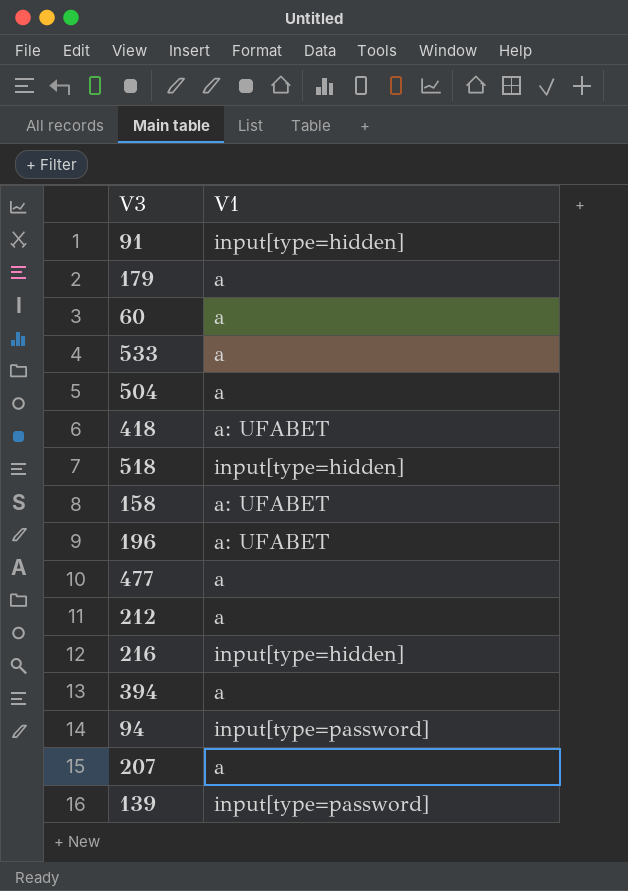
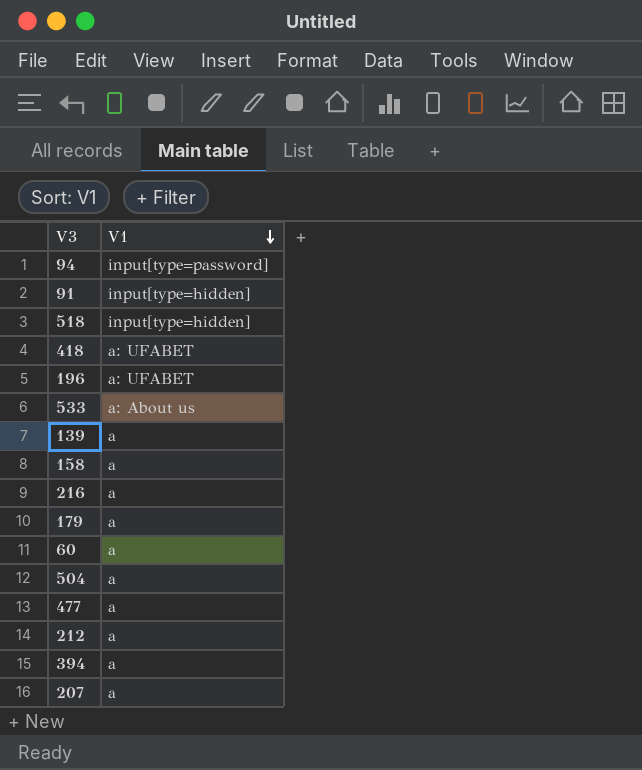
row order: none -> V1 descending
533 | V1: a -> a: About us
139 | V1: input[type=password] -> a
158 | V1: a: UFABET -> a
216 | V1: input[type=hidden] -> a

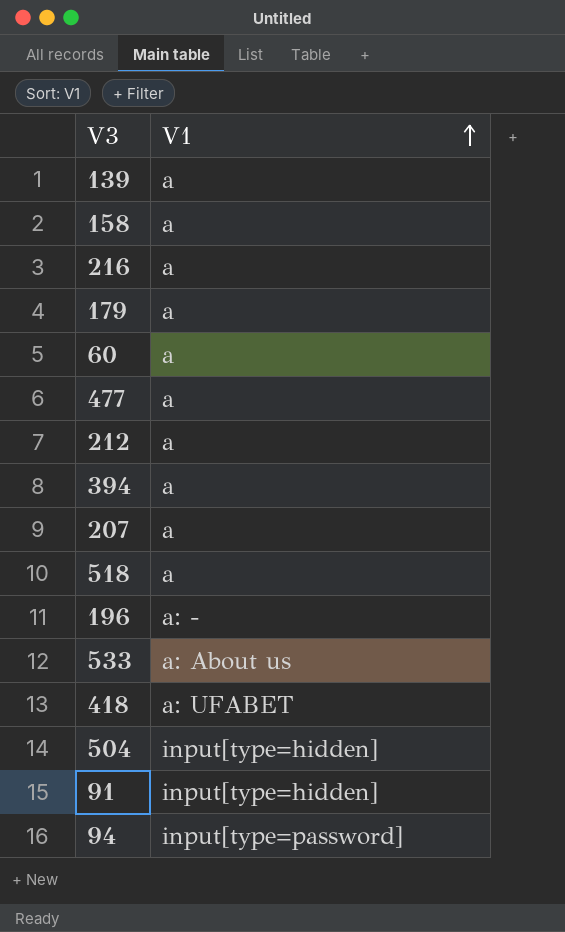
row order: V1 descending -> V1 ascending
518 | V1: input[type=hidden] -> a
196 | V1: a: UFABET -> a: -
504 | V1: a -> input[type=hidden]

